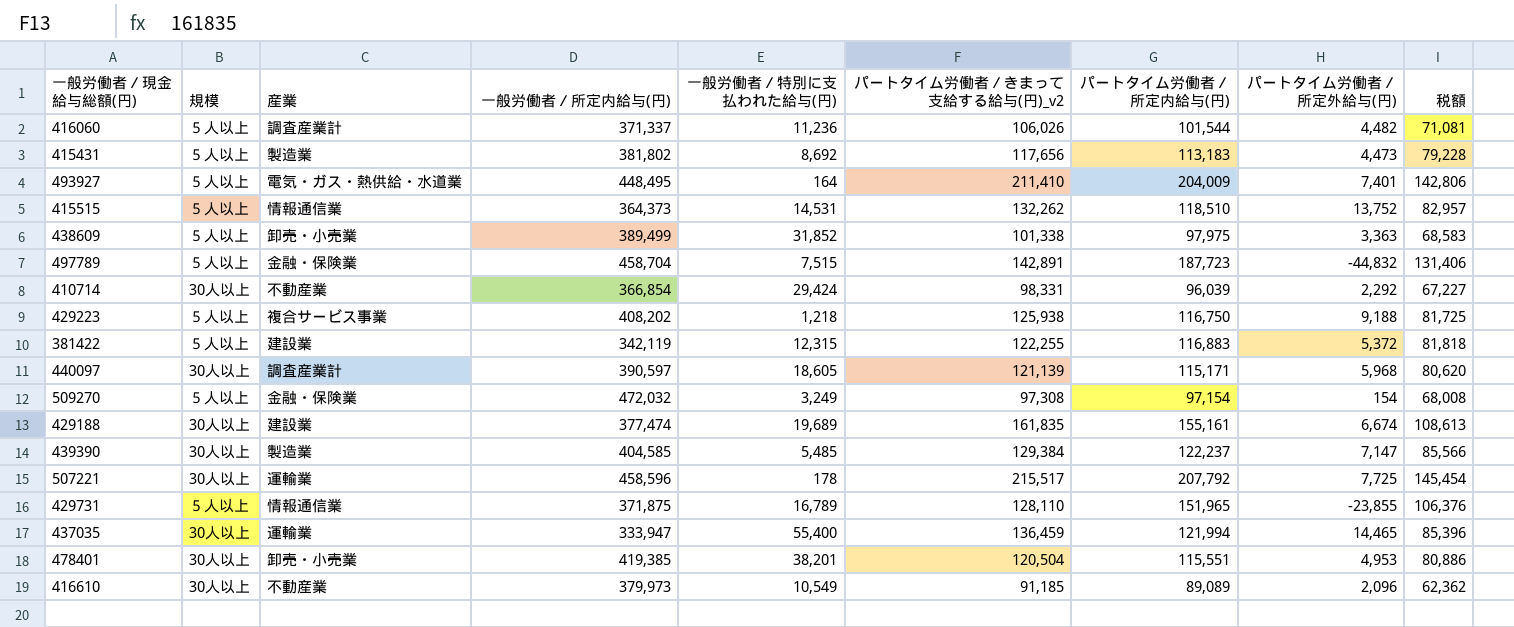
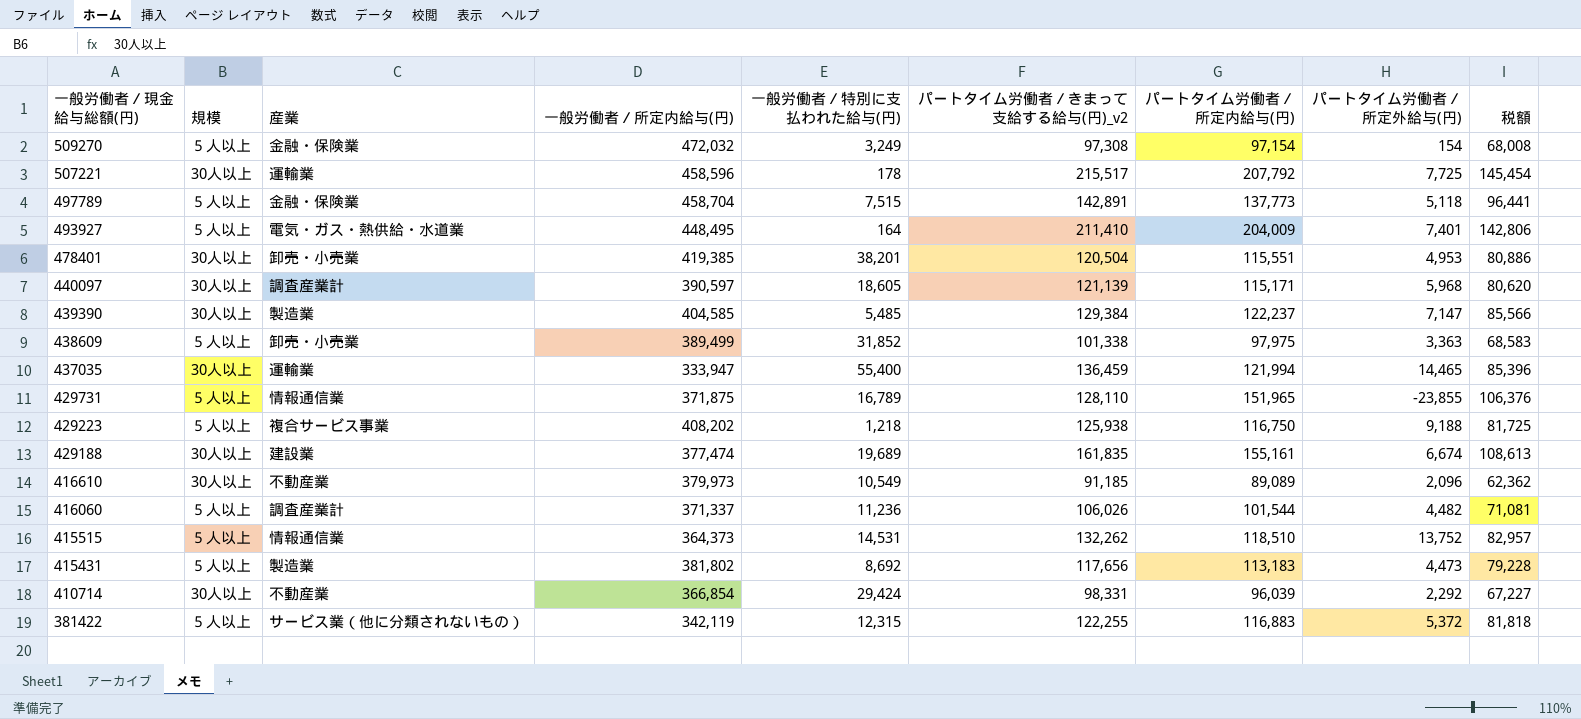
row order: none -> 一般労働者／現金給与総額(円) descending
497789 | パートタイム労働者／所定内給与(円): 187,723 -> 137,773
497789 | パートタイム労働者／所定外給与(円): -44,832 -> 5,118
497789 | 税額: 131,406 -> 96,441
381422 | 産業: 建設業 -> サービス業（他に分類されないもの）

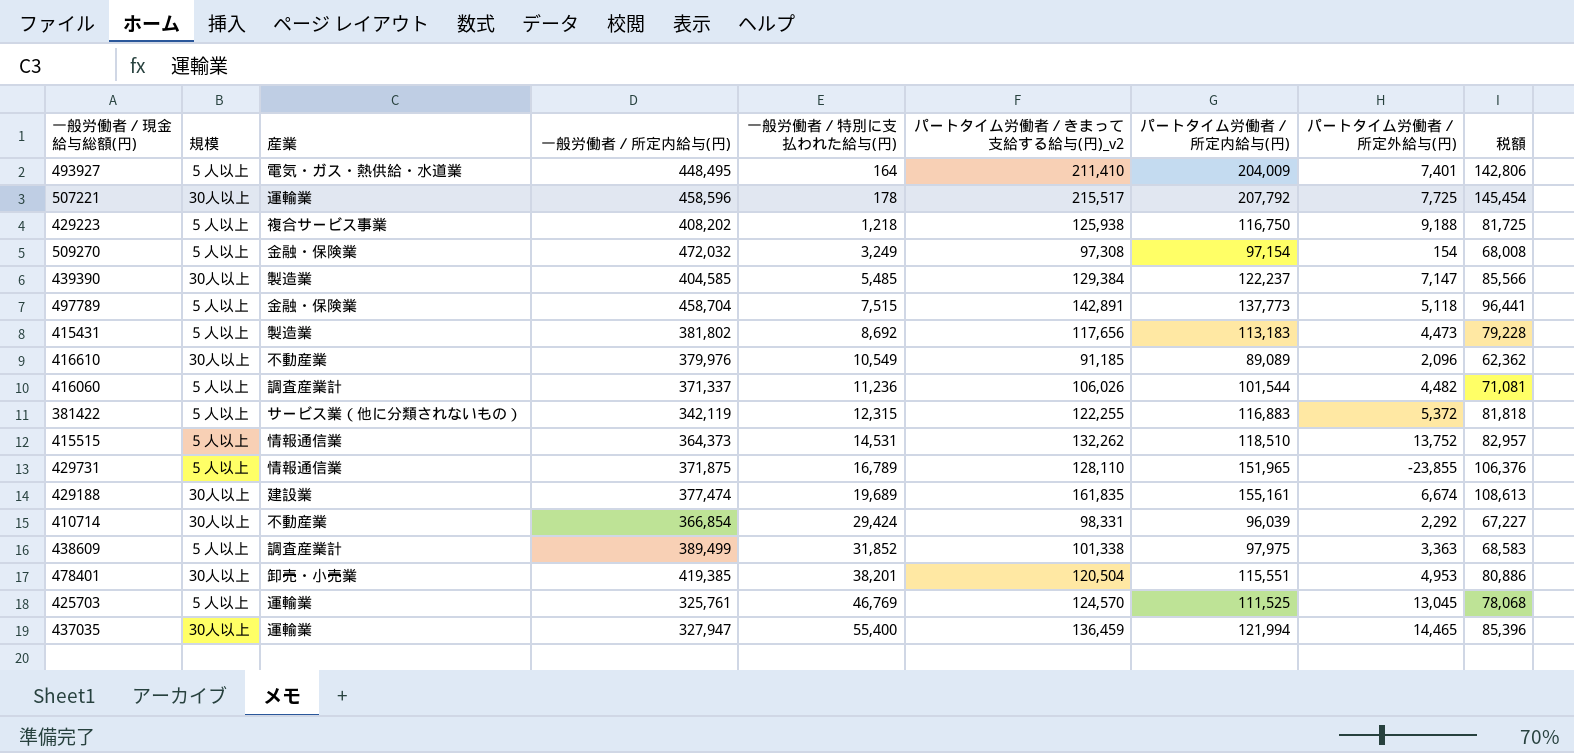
row order: 一般労働者／現金給与総額(円) descending -> 一般労働者／特別に支払われた給与(円) ascending
row 440097: 30人以上 | 調査産業計 | 390,597 | 18,605 | 121,139 | 115,171 | 5,968 | 80,620 -> none
416610 | 一般労働者／所定内給与(円): 379,973 -> 379,976
438609 | 産業: 卸売・小売業 -> 調査産業計
row 425703: none -> ５人以上 | 運輸業 | 325,761 | 46,769 | 124,570 | 111,525 | 13,045 | 78,068
437035 | 一般労働者／所定内給与(円): 333,947 -> 327,947

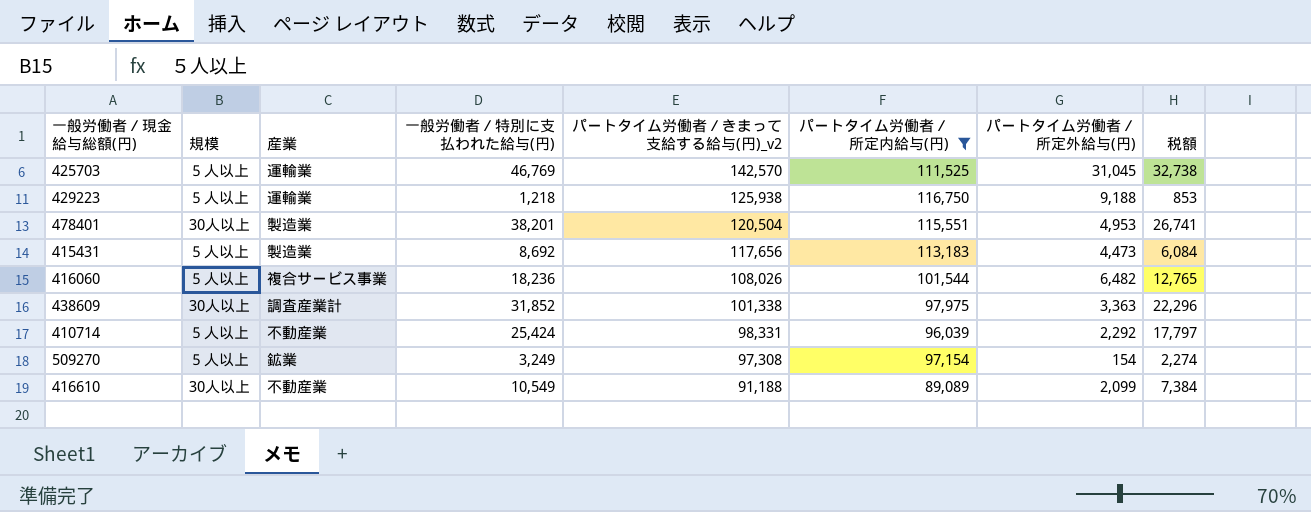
filter: none -> パートタイム労働者／所定内給与(円) <= 116,750
row order: 一般労働者／特別に支払われた給与(円) ascending -> パートタイム労働者／きまって支給する給与(円)_v2 descending
column 一般労働者／所定内給与(円) | position: 4 -> none
column 税額 | formula: [パートタイム労働者／所定内給与(円)] * 0.7 -> [一般労働者／特別に支払われた給与(円)] * 0.7
425703 | パートタイム労働者／きまって支給する給与(円)_v2: 124,570 -> 142,570
425703 | パートタイム労働者／所定外給与(円): 13,045 -> 31,045
429223 | 産業: 複合サービス事業 -> 運輸業
478401 | 産業: 卸売・小売業 -> 製造業
416060 | 産業: 調査産業計 -> 複合サービス事業
416060 | 一般労働者／特別に支払われた給与(円): 11,236 -> 18,236
416060 | パートタイム労働者／きまって支給する給与(円)_v2: 106,026 -> 108,026
416060 | パートタイム労働者／所定外給与(円): 4,482 -> 6,482
438609 | 規模: ５人以上 -> 30人以上
410714 | 規模: 30人以上 -> ５人以上
410714 | 一般労働者／特別に支払われた給与(円): 29,424 -> 25,424
509270 | 産業: 金融・保険業 -> 鉱業
416610 | パートタイム労働者／きまって支給する給与(円)_v2: 91,185 -> 91,188
416610 | パートタイム労働者／所定外給与(円): 2,096 -> 2,099

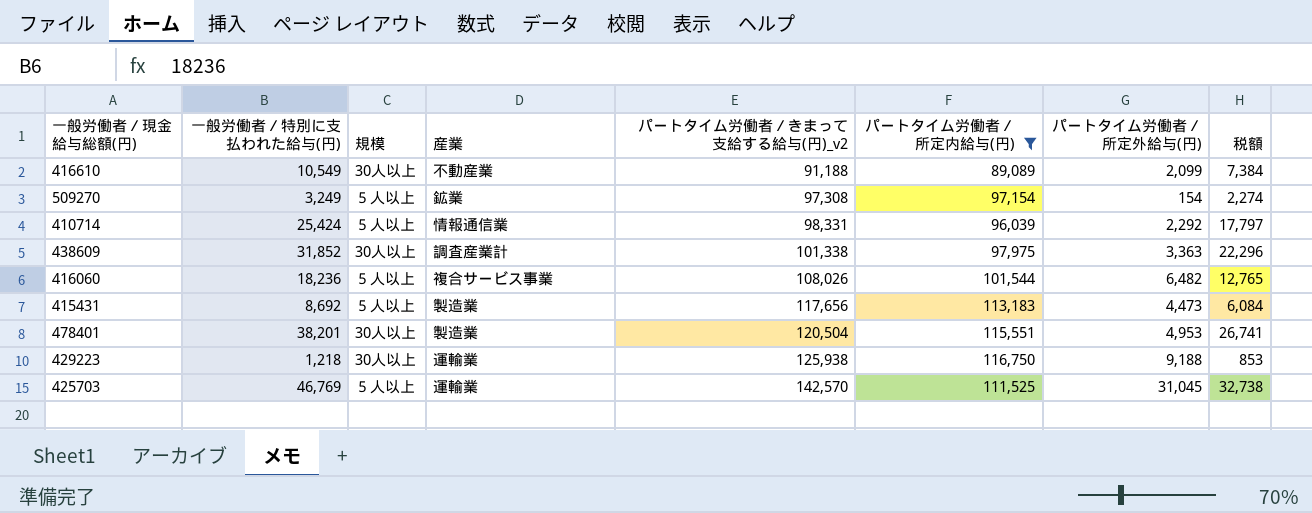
row order: パートタイム労働者／きまって支給する給与(円)_v2 descending -> パートタイム労働者／きまって支給する給与(円)_v2 ascending
column 一般労働者／特別に支払われた給与(円) | position: 4 -> 2
410714 | 産業: 不動産業 -> 情報通信業
429223 | 規模: ５人以上 -> 30人以上

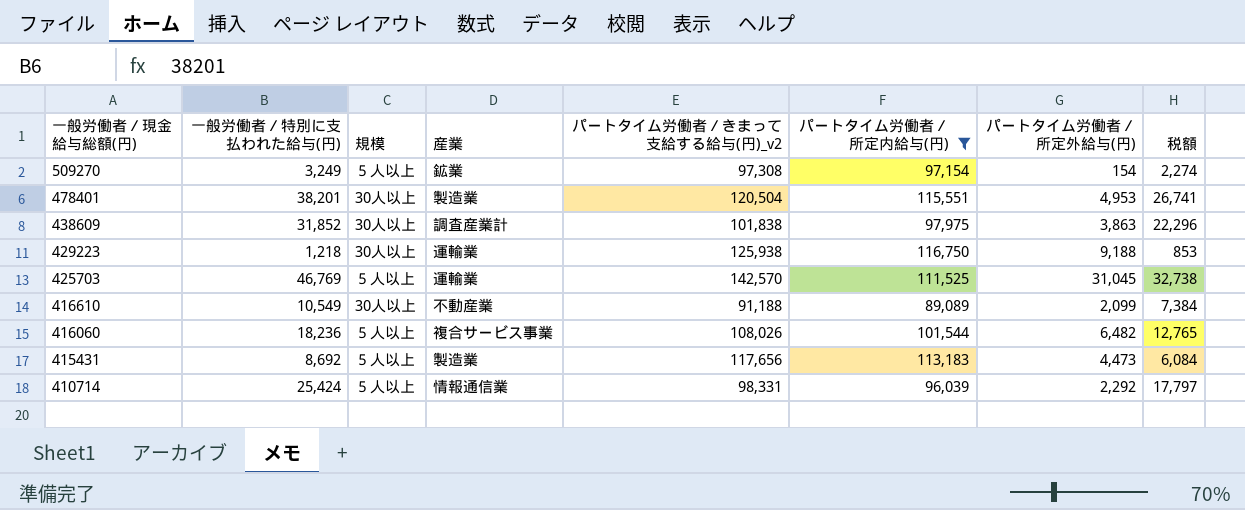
row order: パートタイム労働者／きまって支給する給与(円)_v2 ascending -> 一般労働者／現金給与総額(円) descending
438609 | パートタイム労働者／きまって支給する給与(円)_v2: 101,338 -> 101,838
438609 | パートタイム労働者／所定外給与(円): 3,363 -> 3,863

